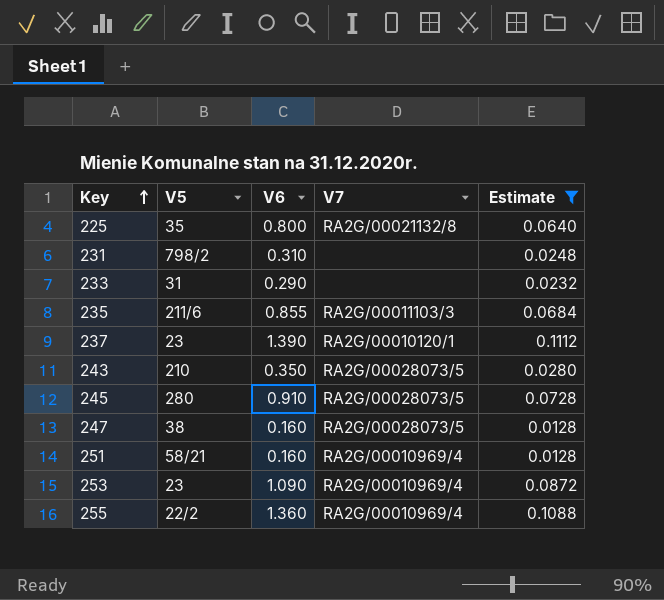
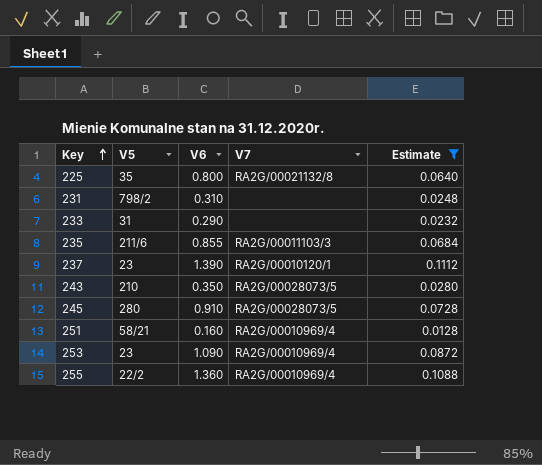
row 247: 38 | 0.160 | RA2G/00028073/5 | 0.0128 -> none

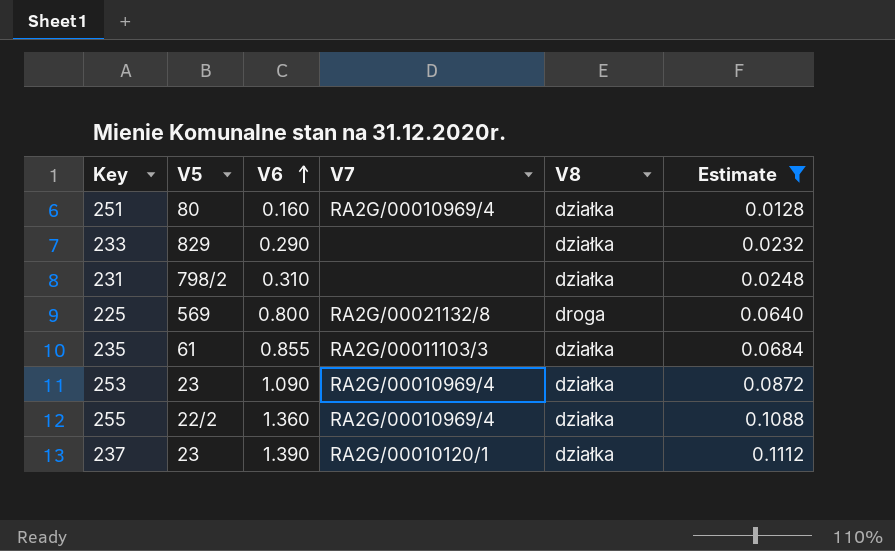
row order: Key ascending -> V6 ascending
column V8 | position: none -> 5
row 243: 210 | 0.350 | RA2G/00028073/5 | 0.0280 -> none
row 245: 280 | 0.910 | RA2G/00028073/5 | 0.0728 -> none
251 | V5: 58/21 -> 80
233 | V5: 31 -> 829
225 | V5: 35 -> 569
235 | V5: 211/6 -> 61

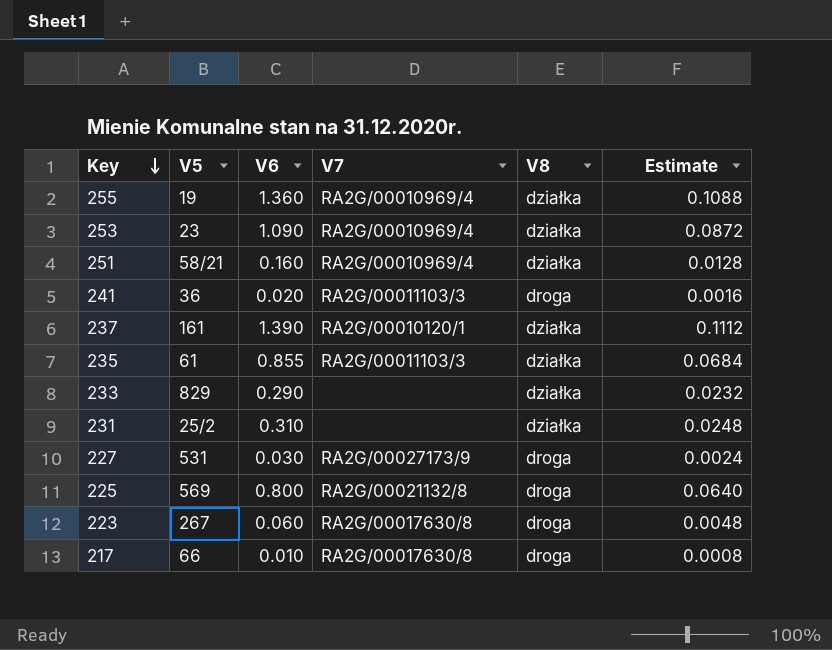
filter: Estimate >= 0.0128 -> none
row order: V6 ascending -> Key descending
255 | V5: 22/2 -> 19
251 | V5: 80 -> 58/21
237 | V5: 23 -> 161
231 | V5: 798/2 -> 25/2

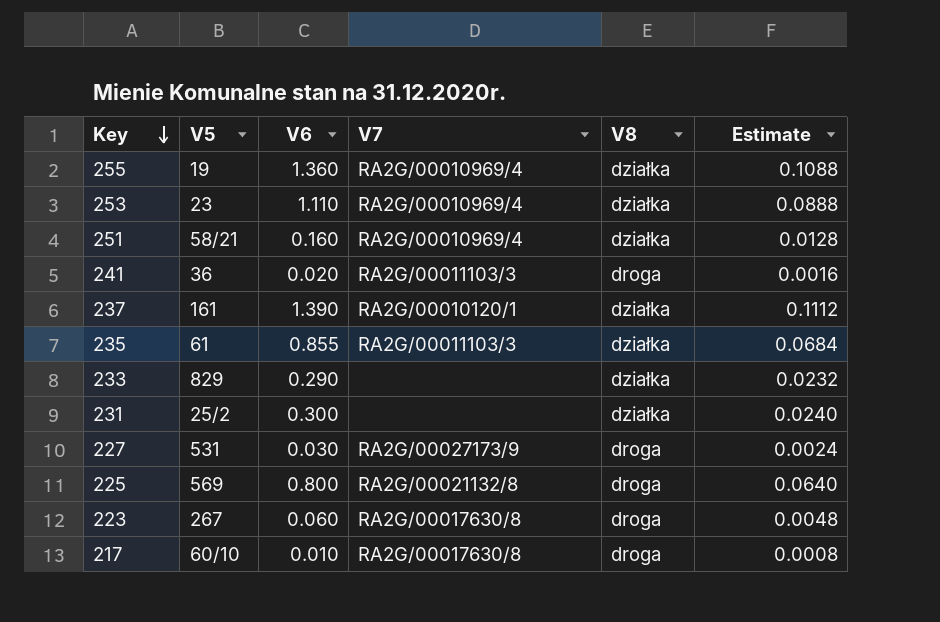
253 | V6: 1.090 -> 1.110
253 | Estimate: 0.0872 -> 0.0888
231 | V6: 0.310 -> 0.300
231 | Estimate: 0.0248 -> 0.0240
217 | V5: 66 -> 60/10

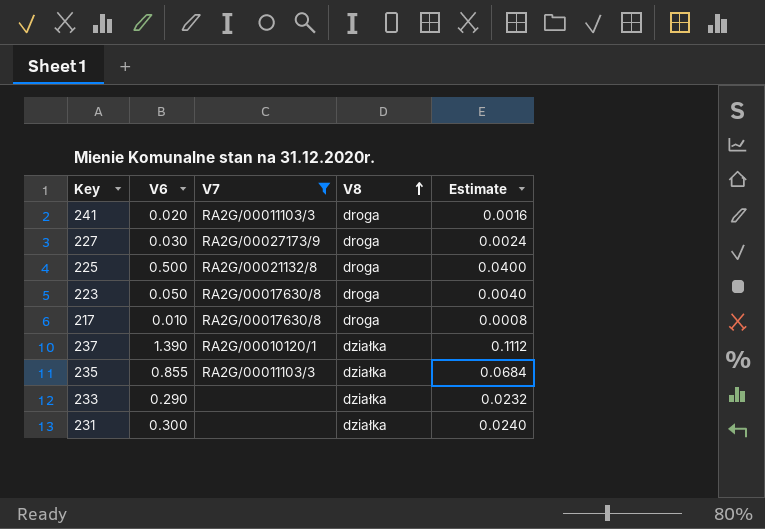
filter: none -> V7 != RA2G/00010969/4
row order: Key descending -> V8 ascending
column V5 | position: 2 -> none
225 | V6: 0.800 -> 0.500
225 | Estimate: 0.0640 -> 0.0400
223 | V6: 0.060 -> 0.050
223 | Estimate: 0.0048 -> 0.0040

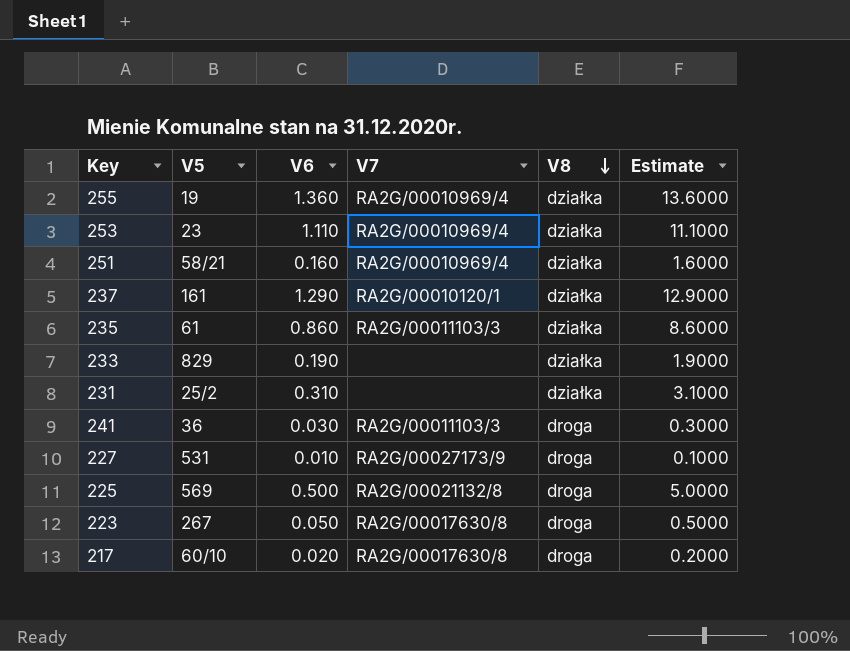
filter: V7 != RA2G/00010969/4 -> none
row order: V8 ascending -> V8 descending
column V5 | position: none -> 2
column Estimate | formula: [V6] * 0.08 -> [V6] * 10
237 | V6: 1.390 -> 1.290
235 | V6: 0.855 -> 0.860
233 | V6: 0.290 -> 0.190
231 | V6: 0.300 -> 0.310
241 | V6: 0.020 -> 0.030
227 | V6: 0.030 -> 0.010
217 | V6: 0.010 -> 0.020

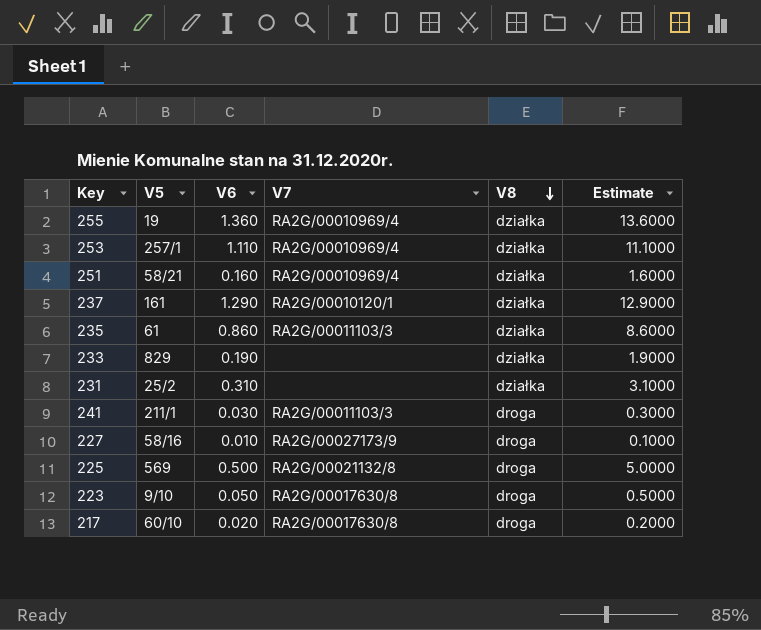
253 | V5: 23 -> 257/1
241 | V5: 36 -> 211/1
227 | V5: 531 -> 58/16
223 | V5: 267 -> 9/10

